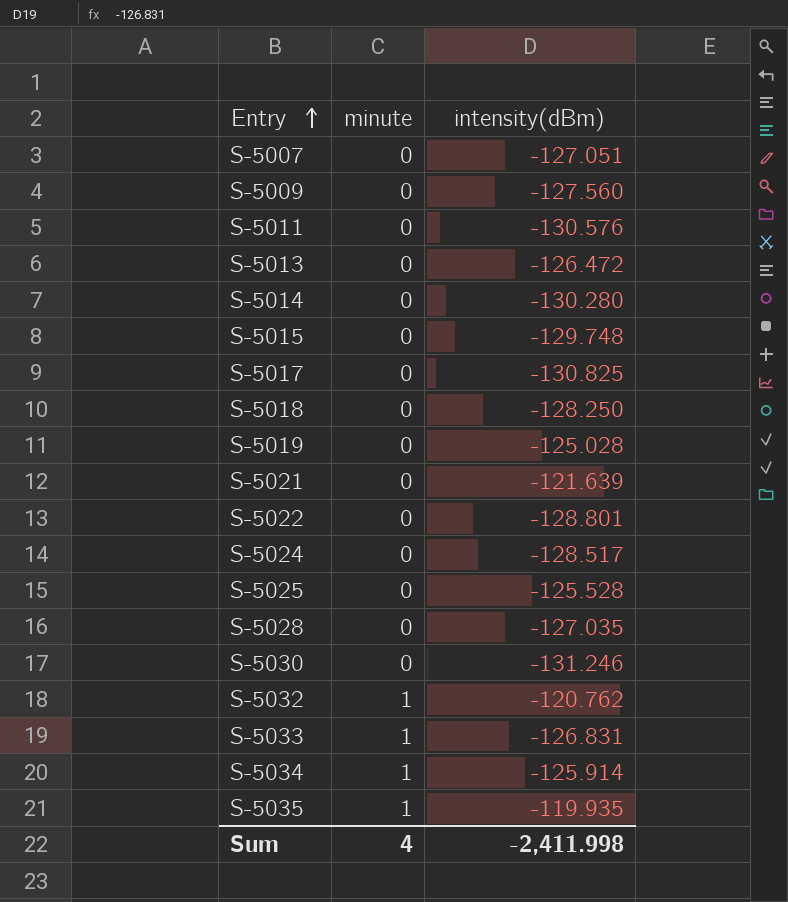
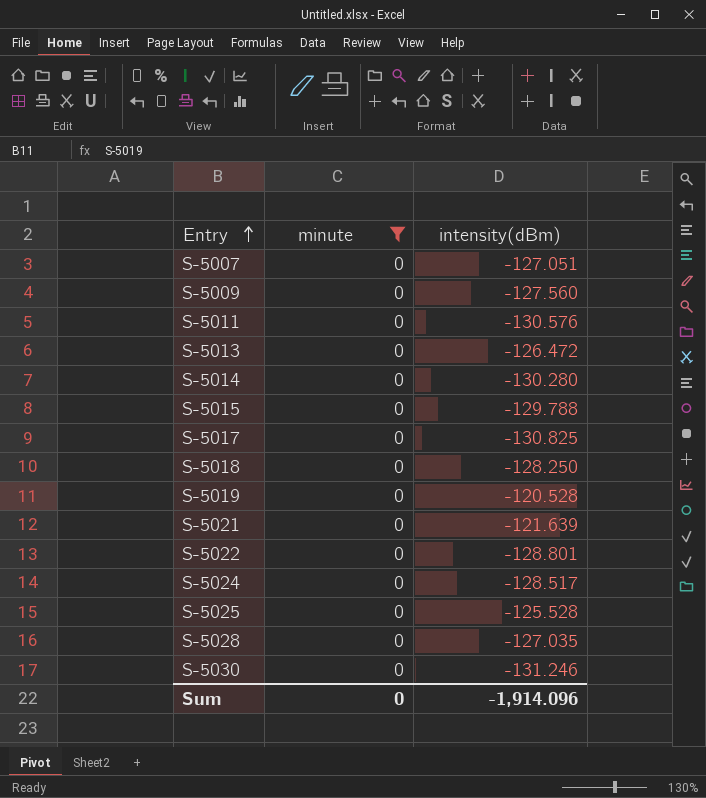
filter: none -> minute = 0
S-5015 | intensity(dBm): -129.748 -> -129.788
S-5019 | intensity(dBm): -125.028 -> -120.528
Sum | minute: 4 -> 0
Sum | intensity(dBm): -2,411.998 -> -1,914.096

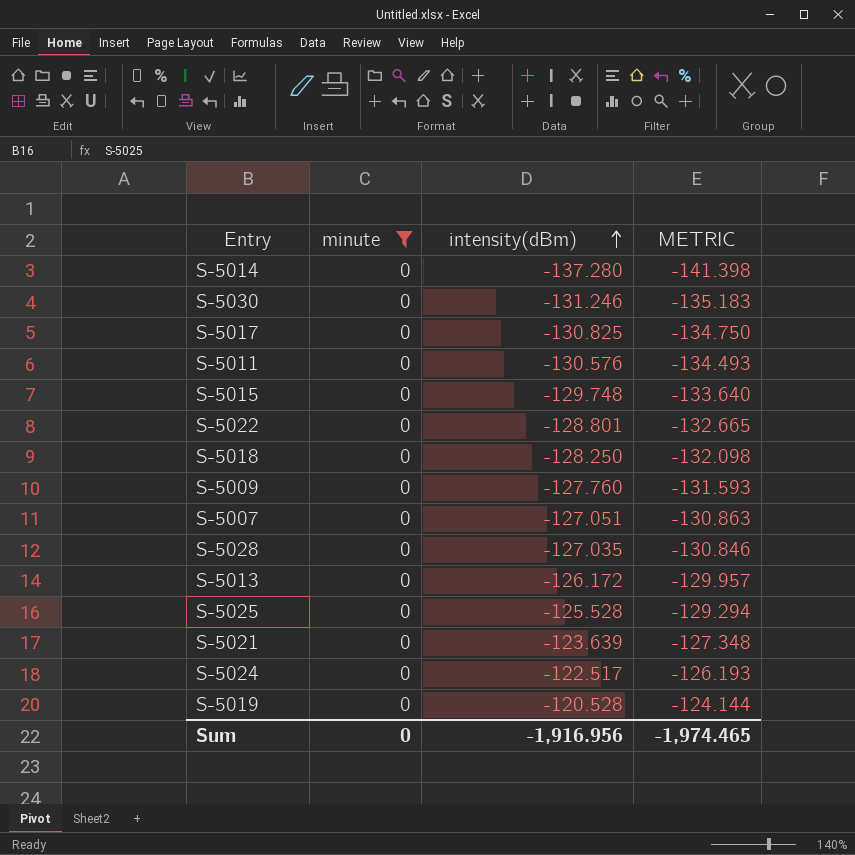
row order: Entry ascending -> intensity(dBm) ascending
column METRIC | formula: none -> [intensity(dBm)] * 1.03
S-5014 | intensity(dBm): -130.280 -> -137.280
S-5015 | intensity(dBm): -129.788 -> -129.748
S-5009 | intensity(dBm): -127.560 -> -127.760
S-5013 | intensity(dBm): -126.472 -> -126.172
S-5021 | intensity(dBm): -121.639 -> -123.639
S-5024 | intensity(dBm): -128.517 -> -122.517
Sum | intensity(dBm): -1,914.096 -> -1,916.956

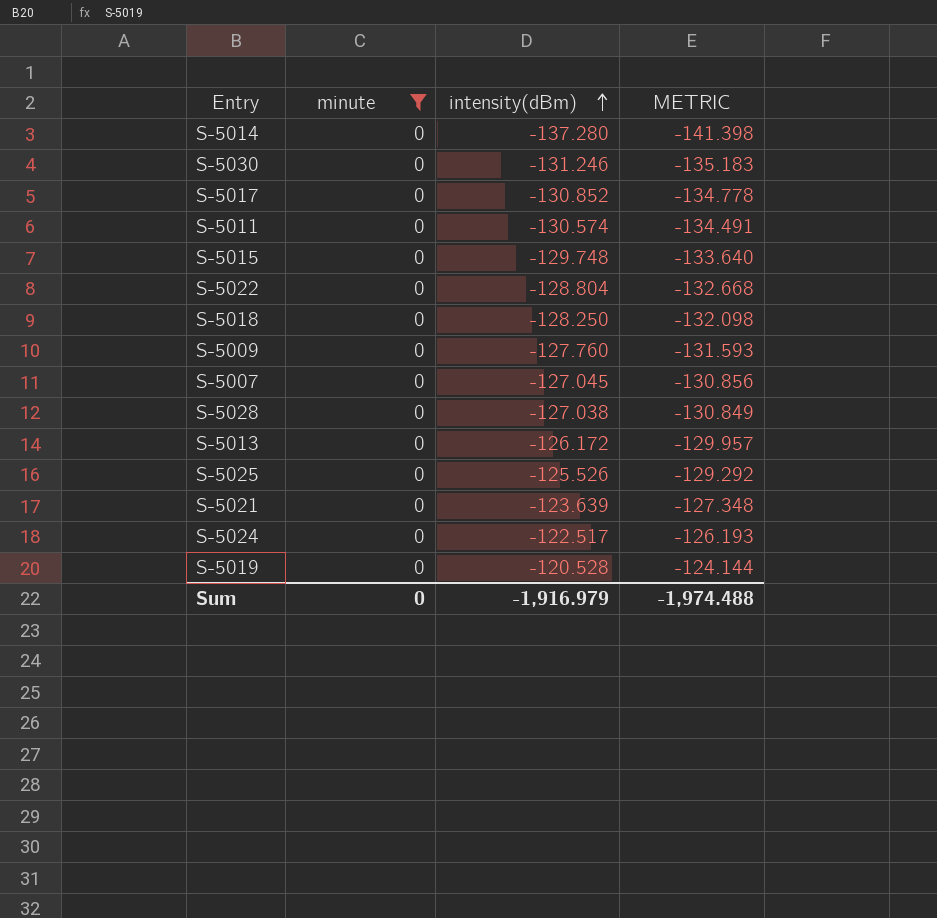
S-5017 | intensity(dBm): -130.825 -> -130.852
S-5017 | METRIC: -134.750 -> -134.778
S-5011 | intensity(dBm): -130.576 -> -130.574
S-5011 | METRIC: -134.493 -> -134.491
S-5022 | intensity(dBm): -128.801 -> -128.804
S-5022 | METRIC: -132.665 -> -132.668
S-5007 | intensity(dBm): -127.051 -> -127.045
S-5007 | METRIC: -130.863 -> -130.856
S-5028 | intensity(dBm): -127.035 -> -127.038
S-5028 | METRIC: -130.846 -> -130.849
S-5025 | intensity(dBm): -125.528 -> -125.526
S-5025 | METRIC: -129.294 -> -129.292
Sum | intensity(dBm): -1,916.956 -> -1,916.979
Sum | METRIC: -1,974.465 -> -1,974.488

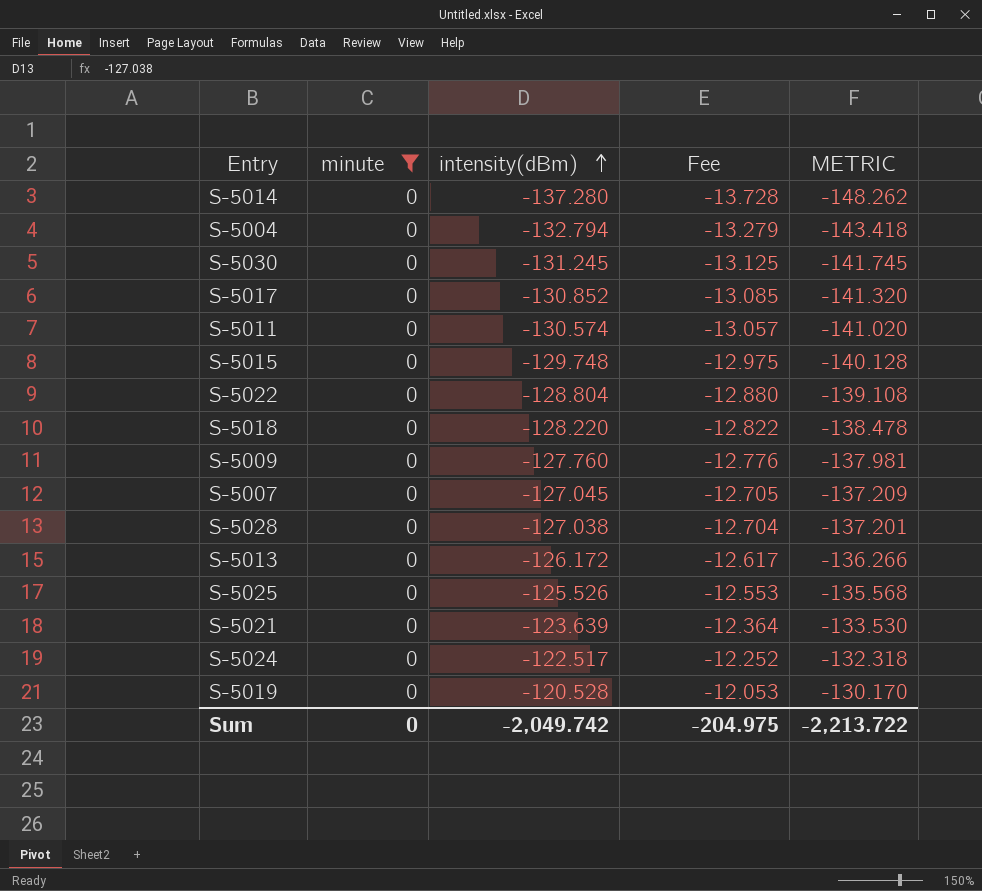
column Fee | formula: none -> [intensity(dBm)] * 0.1
column METRIC | formula: [intensity(dBm)] * 1.03 -> [intensity(dBm)] * 1.08
row S-5004: none -> 0 | -132.794 | -13.279 | -143.418
S-5030 | intensity(dBm): -131.246 -> -131.245
S-5018 | intensity(dBm): -128.250 -> -128.220
Sum | intensity(dBm): -1,916.979 -> -2,049.742
Sum | METRIC: -1,974.488 -> -2,213.722

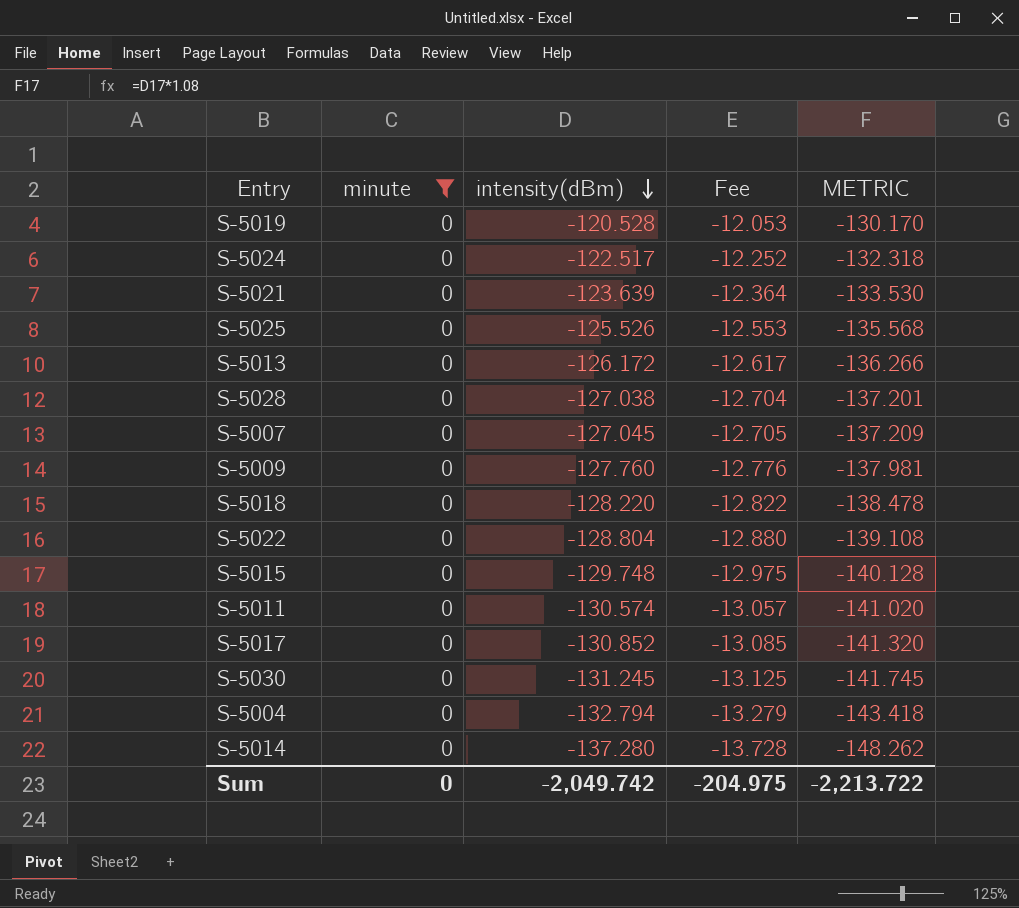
row order: intensity(dBm) ascending -> intensity(dBm) descending

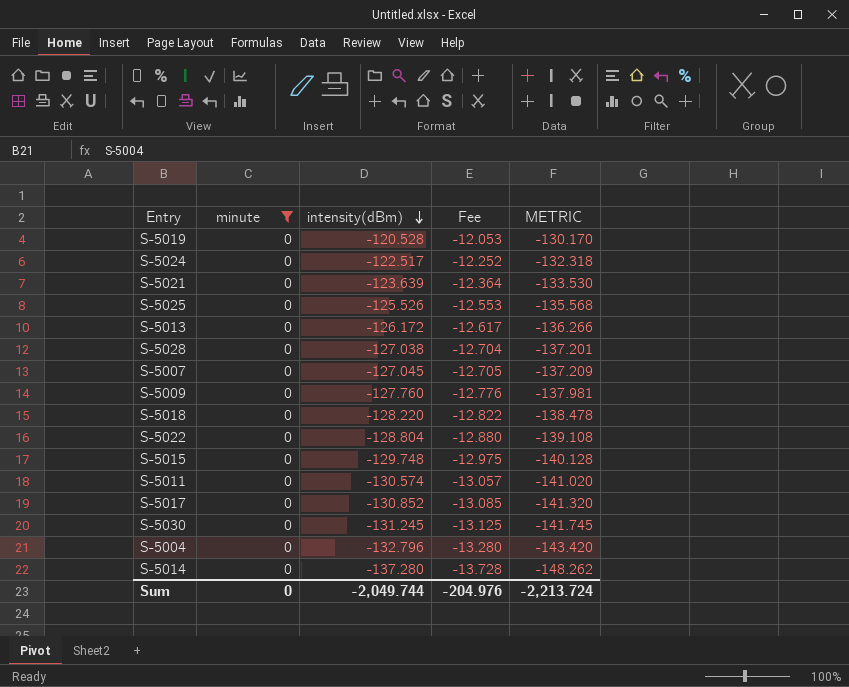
S-5004 | intensity(dBm): -132.794 -> -132.796
S-5004 | Fee: -13.279 -> -13.280
S-5004 | METRIC: -143.418 -> -143.420
Sum | intensity(dBm): -2,049.742 -> -2,049.744
Sum | Fee: -204.975 -> -204.976
Sum | METRIC: -2,213.722 -> -2,213.724

